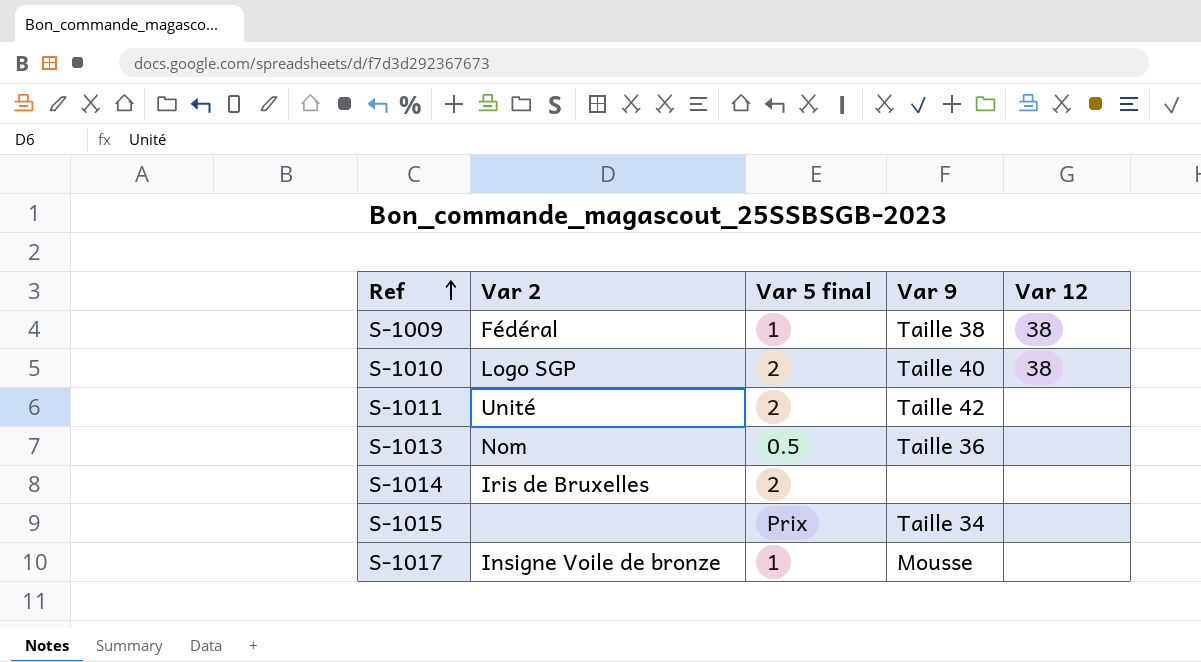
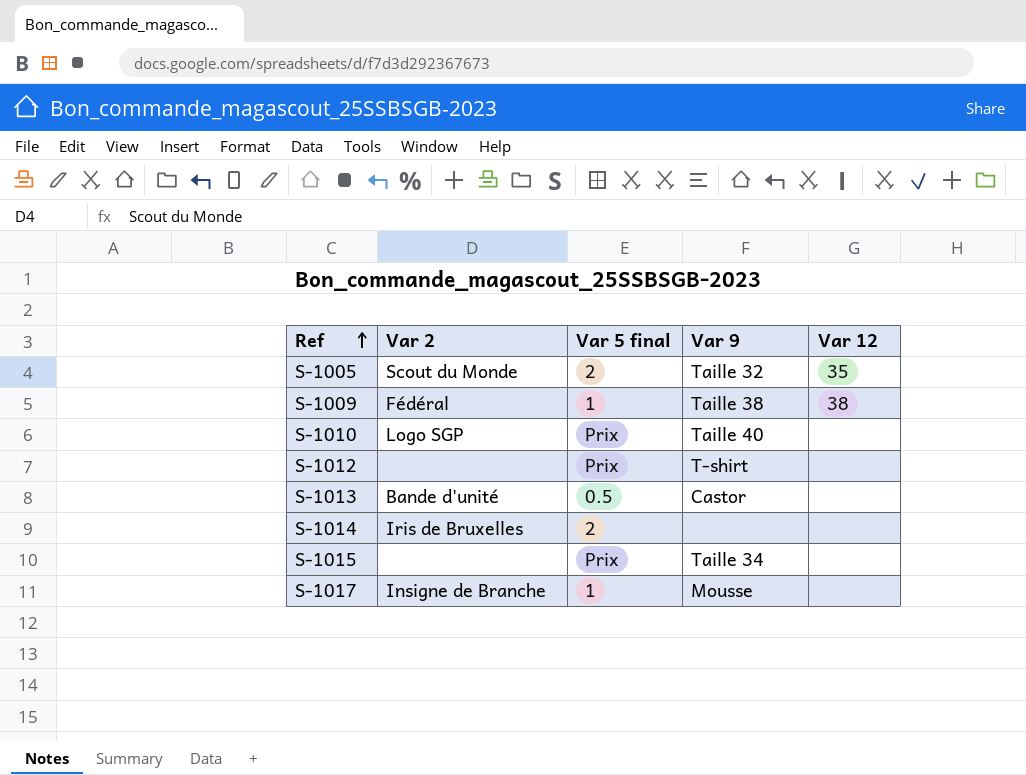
row S-1011: Unité | 2 | Taille 42 | none -> none
row S-1005: none -> Scout du Monde | 2 | Taille 32 | 35
S-1010 | Var 5 final: 2 -> Prix
S-1010 | Var 12: 38 -> none
row S-1012: none -> none | Prix | T-shirt | none
S-1013 | Var 2: Nom -> Bande d'unité
S-1013 | Var 9: Taille 36 -> Castor
S-1017 | Var 2: Insigne Voile de bronze -> Insigne de Branche

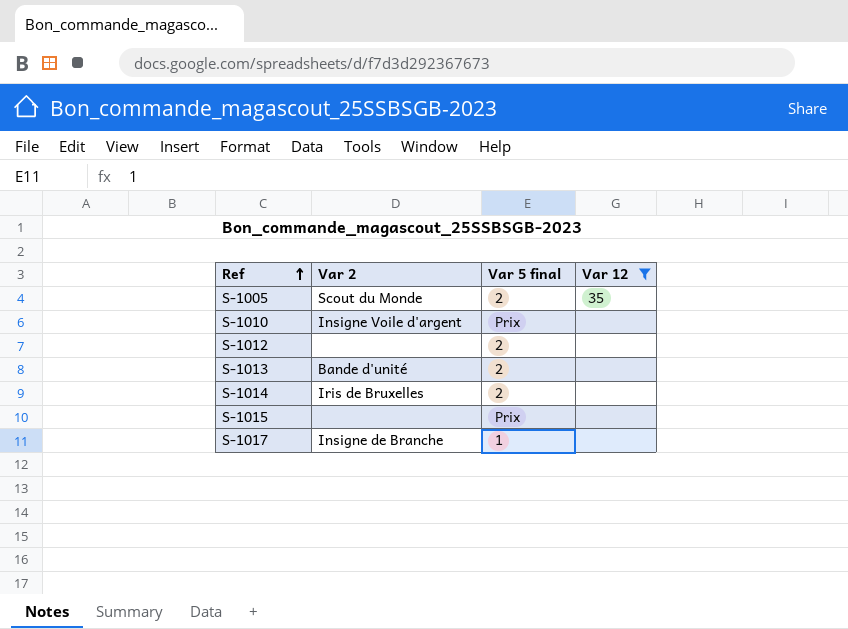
filter: none -> Var 12 != 38
column Var 9 | position: 4 -> none
S-1010 | Var 2: Logo SGP -> Insigne Voile d'argent
S-1012 | Var 5 final: Prix -> 2
S-1013 | Var 5 final: 0.5 -> 2

